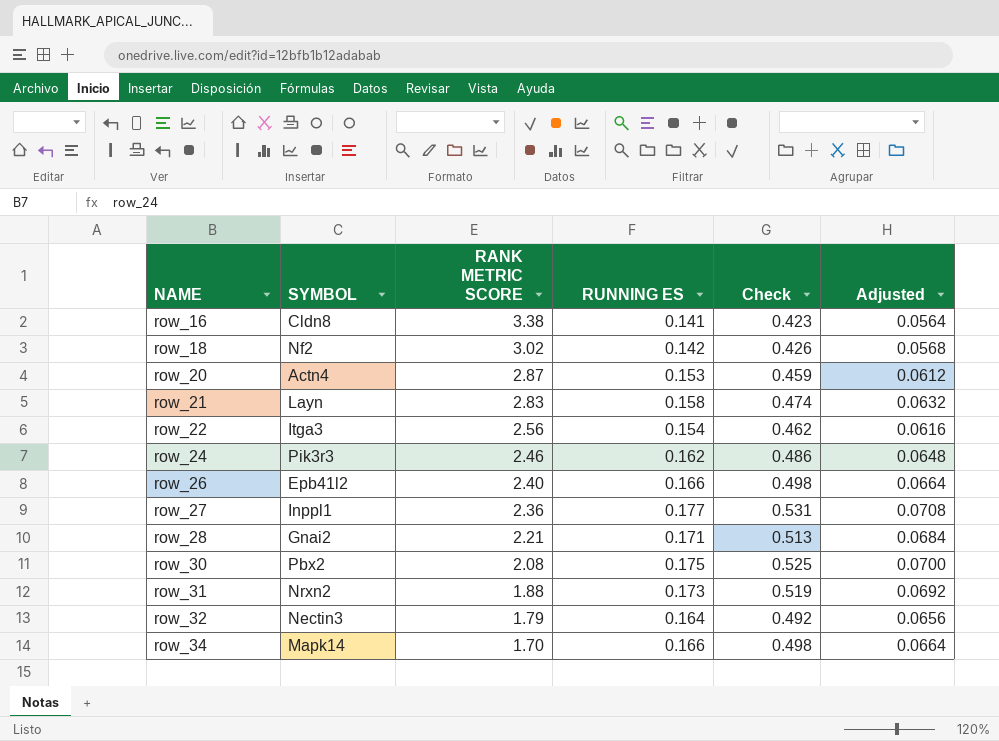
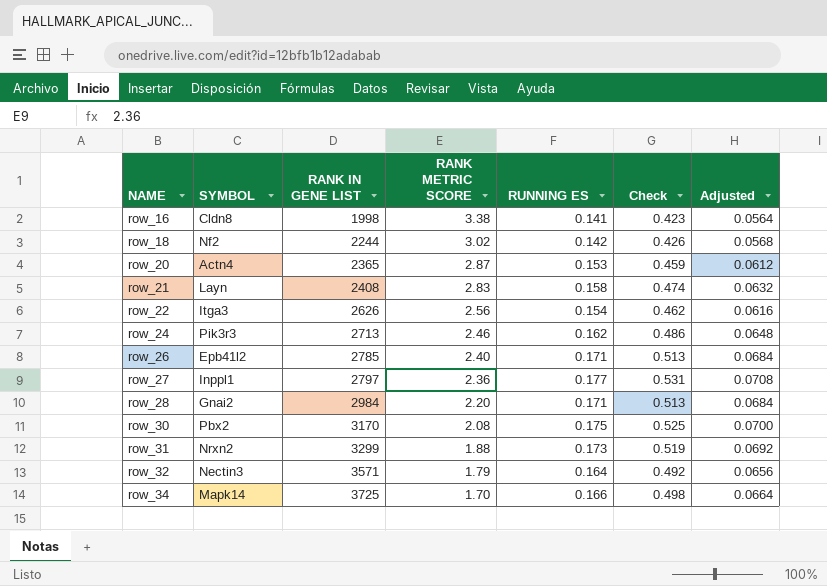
column RANK IN GENE LIST | position: none -> 3
row_26 | RUNNING ES: 0.166 -> 0.171
row_26 | Check: 0.498 -> 0.513
row_26 | Adjusted: 0.0664 -> 0.0684
row_28 | RANK METRIC SCORE: 2.21 -> 2.20

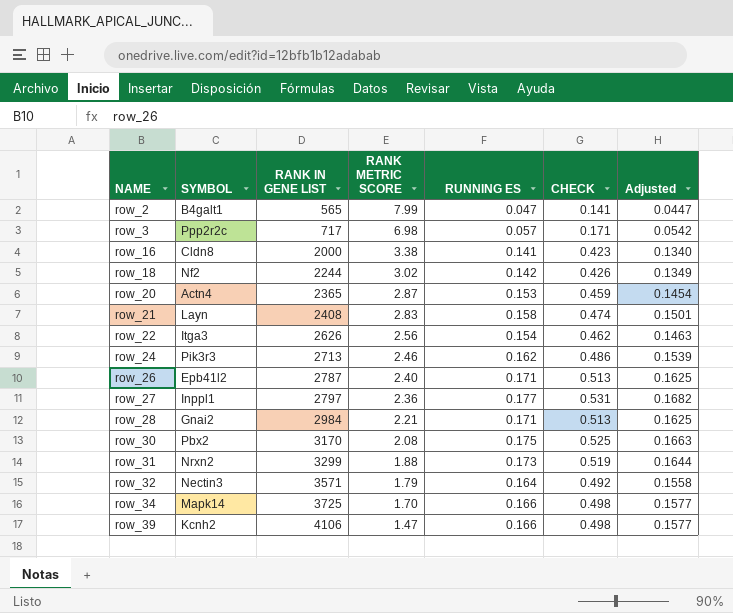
column name: Check -> CHECK
column Adjusted | formula: [RUNNING ES] * 0.4 -> [RUNNING ES] * 0.95
row row_2: none -> B4galt1 | 565 | 7.99 | 0.047 | 0.141 | 0.0447
row row_3: none -> Ppp2r2c | 717 | 6.98 | 0.057 | 0.171 | 0.0542
row_16 | RANK IN GENE LIST: 1998 -> 2000
row_26 | RANK IN GENE LIST: 2785 -> 2787
row_28 | RANK METRIC SCORE: 2.20 -> 2.21
row row_39: none -> Kcnh2 | 4106 | 1.47 | 0.166 | 0.498 | 0.1577

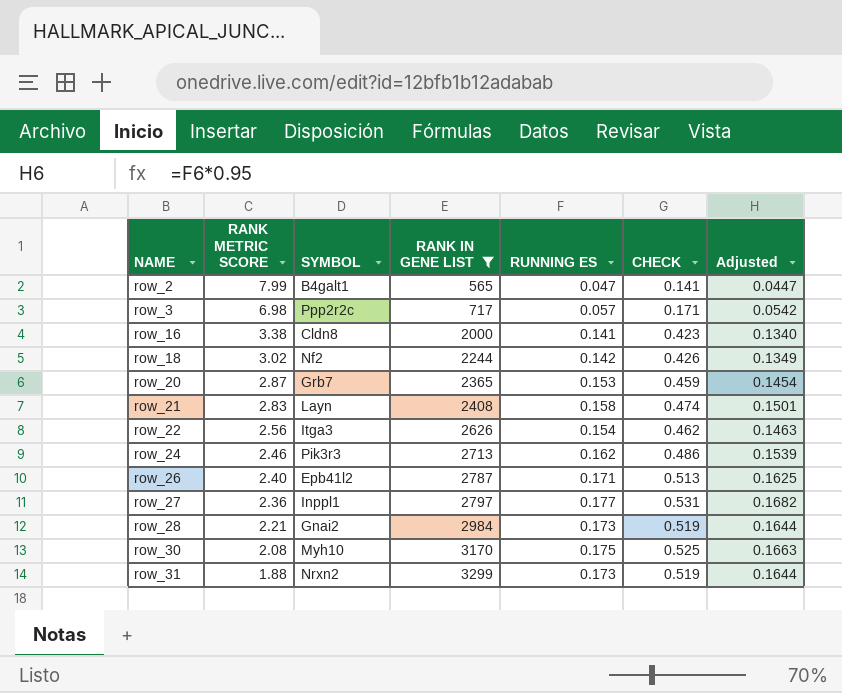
filter: none -> RANK IN GENE LIST <= 3299
column RANK METRIC SCORE | position: 4 -> 2
row_20 | SYMBOL: Actn4 -> Grb7
row_28 | RUNNING ES: 0.171 -> 0.173
row_28 | CHECK: 0.513 -> 0.519
row_28 | Adjusted: 0.1625 -> 0.1644
row_30 | SYMBOL: Pbx2 -> Myh10

